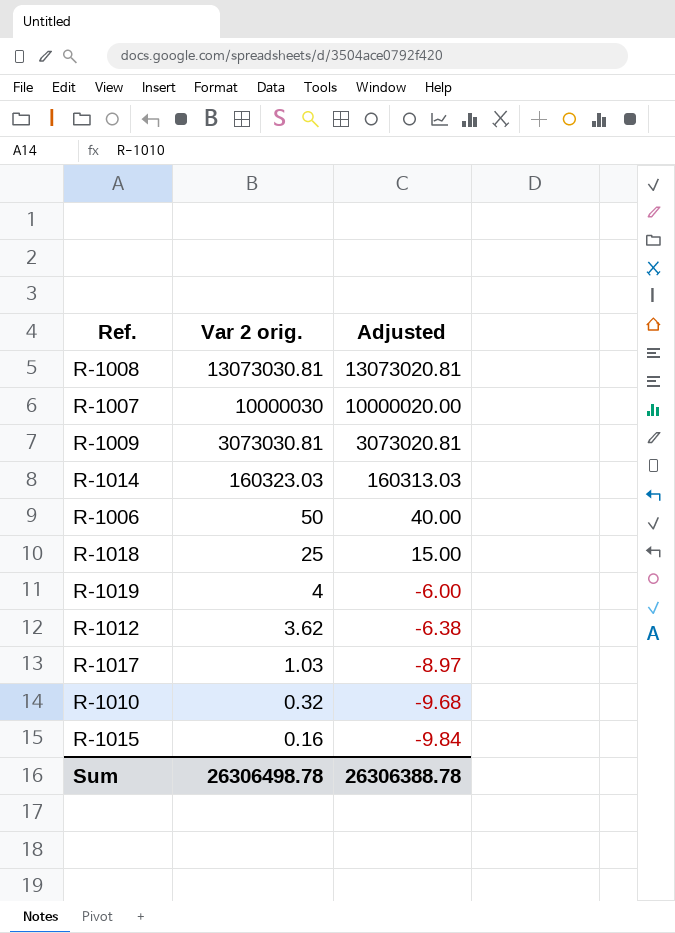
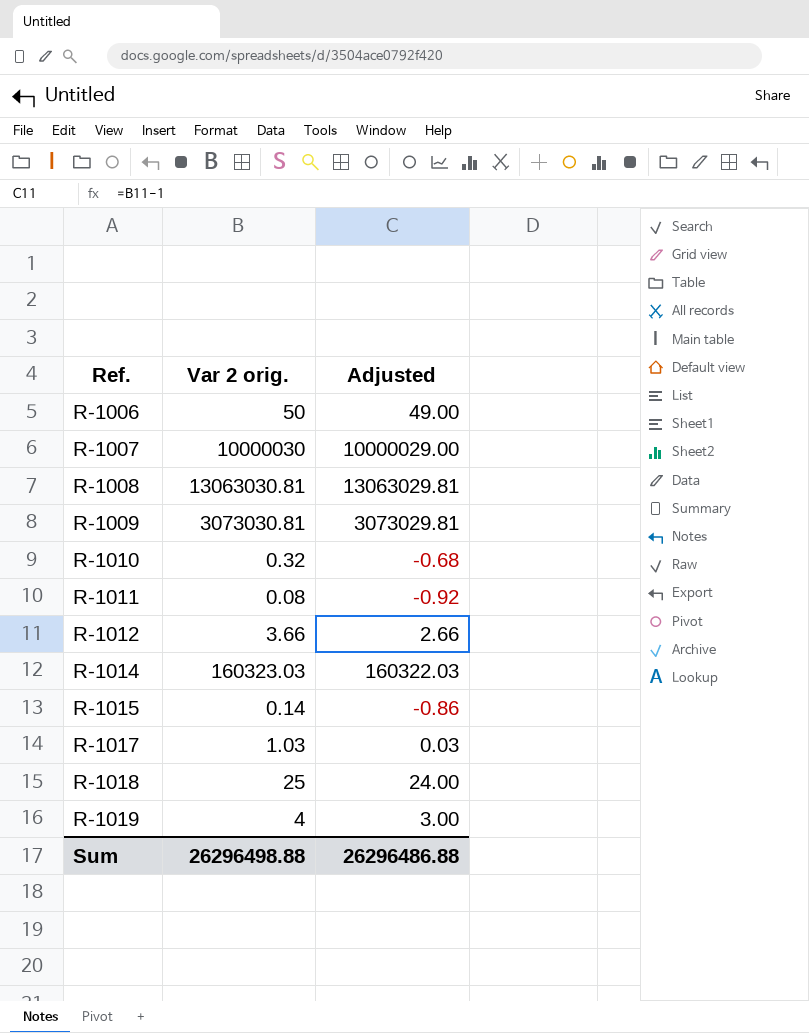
row order: Var 2 orig. descending -> Ref. ascending
column Adjusted | formula: [Var 2 orig.] - 10 -> [Var 2 orig.] - 1
R-1008 | Var 2 orig.: 13073030.81 -> 13063030.81
row R-1011: none -> 0.08 | -0.92
R-1012 | Var 2 orig.: 3.62 -> 3.66
R-1015 | Var 2 orig.: 0.16 -> 0.14
Sum | Var 2 orig.: 26306498.78 -> 26296498.88
Sum | Adjusted: 26306388.78 -> 26296486.88

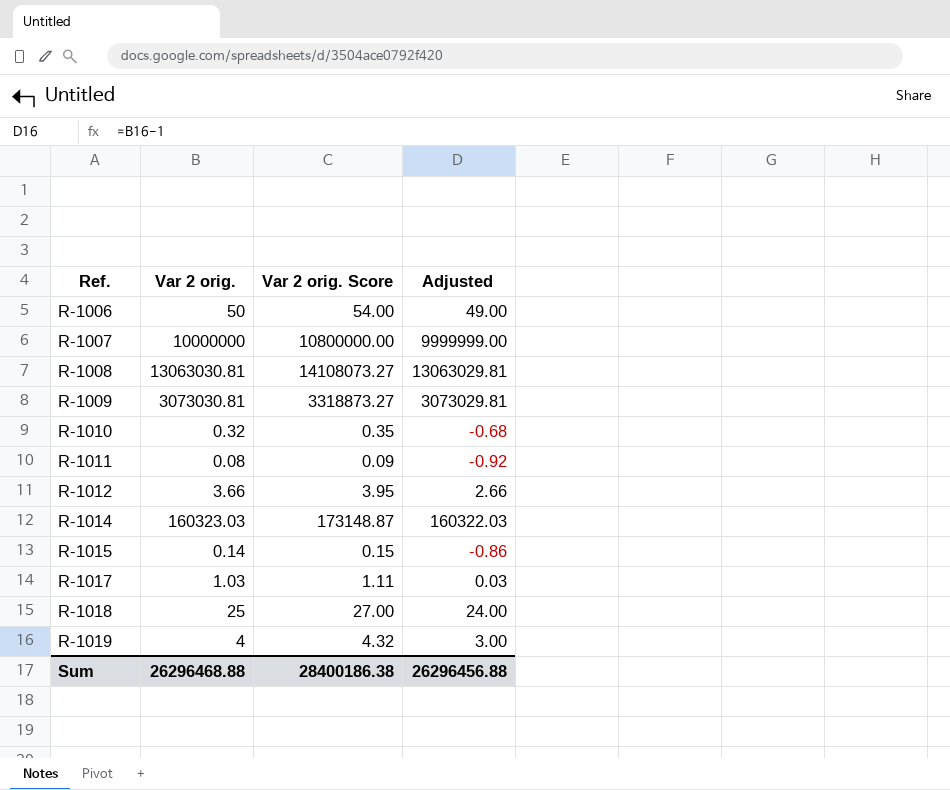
column Var 2 orig. Score | formula: none -> [Var 2 orig.] * 1.08
R-1007 | Var 2 orig.: 10000030 -> 10000000
R-1007 | Adjusted: 10000029.00 -> 9999999.00
Sum | Var 2 orig.: 26296498.88 -> 26296468.88
Sum | Adjusted: 26296486.88 -> 26296456.88

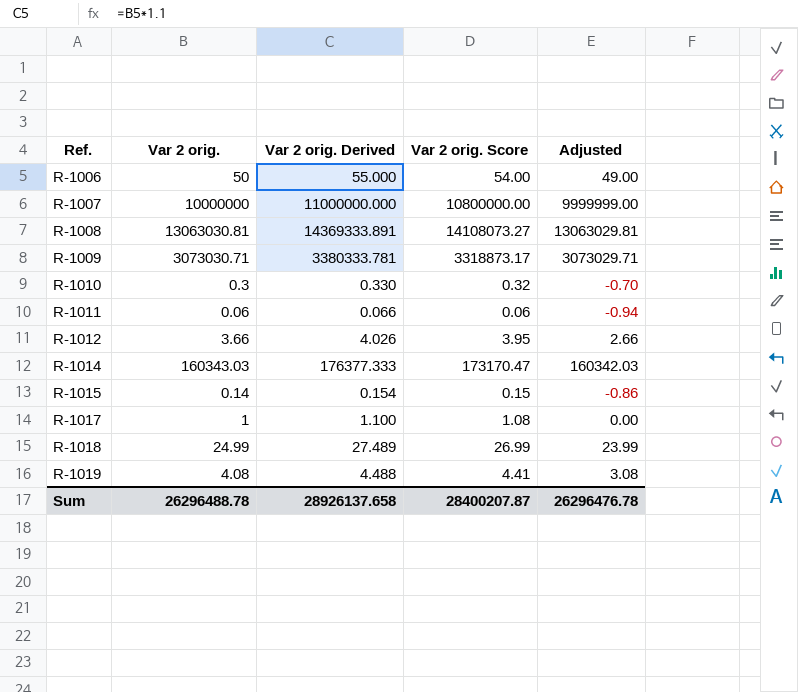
column Var 2 orig. Derived | formula: none -> [Var 2 orig.] * 1.1
R-1009 | Var 2 orig.: 3073030.81 -> 3073030.71
R-1009 | Var 2 orig. Score: 3318873.27 -> 3318873.17
R-1009 | Adjusted: 3073029.81 -> 3073029.71
R-1010 | Var 2 orig.: 0.32 -> 0.3
R-1010 | Var 2 orig. Score: 0.35 -> 0.32
R-1010 | Adjusted: -0.68 -> -0.70
R-1011 | Var 2 orig.: 0.08 -> 0.06
R-1011 | Var 2 orig. Score: 0.09 -> 0.06
R-1011 | Adjusted: -0.92 -> -0.94
R-1014 | Var 2 orig.: 160323.03 -> 160343.03
R-1014 | Var 2 orig. Score: 173148.87 -> 173170.47
R-1014 | Adjusted: 160322.03 -> 160342.03
R-1017 | Var 2 orig.: 1.03 -> 1
R-1017 | Var 2 orig. Score: 1.11 -> 1.08
R-1017 | Adjusted: 0.03 -> 0.00
R-1018 | Var 2 orig.: 25 -> 24.99
R-1018 | Var 2 orig. Score: 27.00 -> 26.99
R-1018 | Adjusted: 24.00 -> 23.99
R-1019 | Var 2 orig.: 4 -> 4.08
R-1019 | Var 2 orig. Score: 4.32 -> 4.41
R-1019 | Adjusted: 3.00 -> 3.08
Sum | Var 2 orig.: 26296468.88 -> 26296488.78
Sum | Var 2 orig. Score: 28400186.38 -> 28400207.87
Sum | Adjusted: 26296456.88 -> 26296476.78

